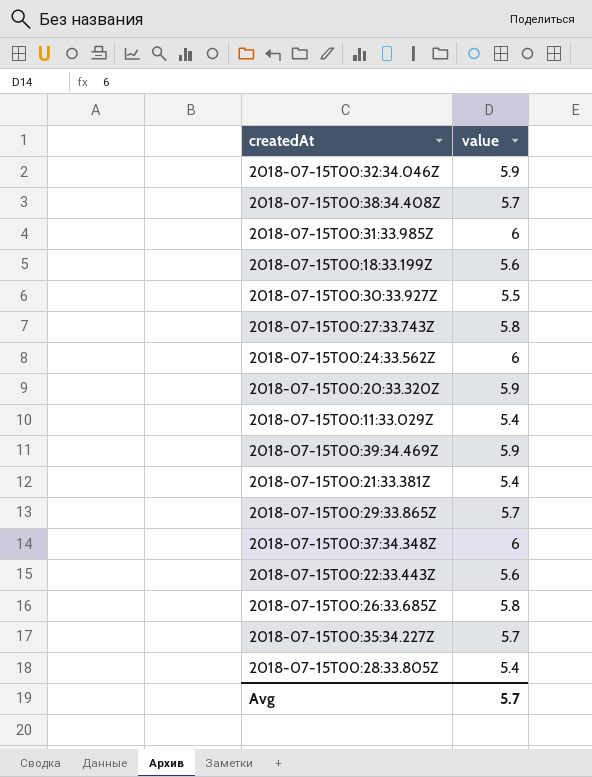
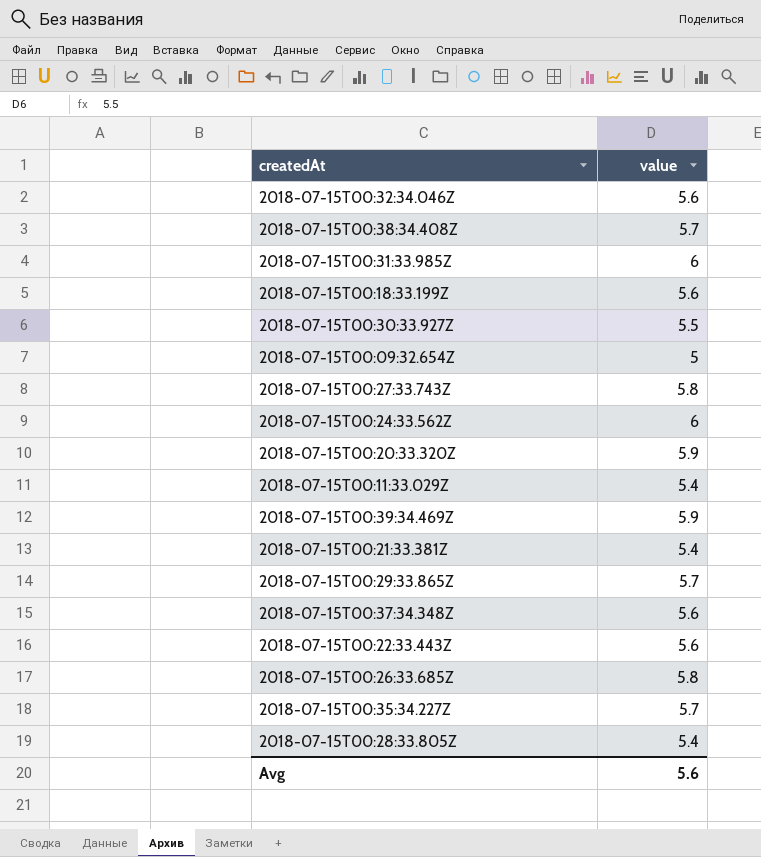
2018-07-15T00:32:34.046Z | value: 5.9 -> 5.6
row 2018-07-15T00:09:32.654Z: none -> 5
2018-07-15T00:37:34.348Z | value: 6 -> 5.6
Avg | value: 5.7 -> 5.6

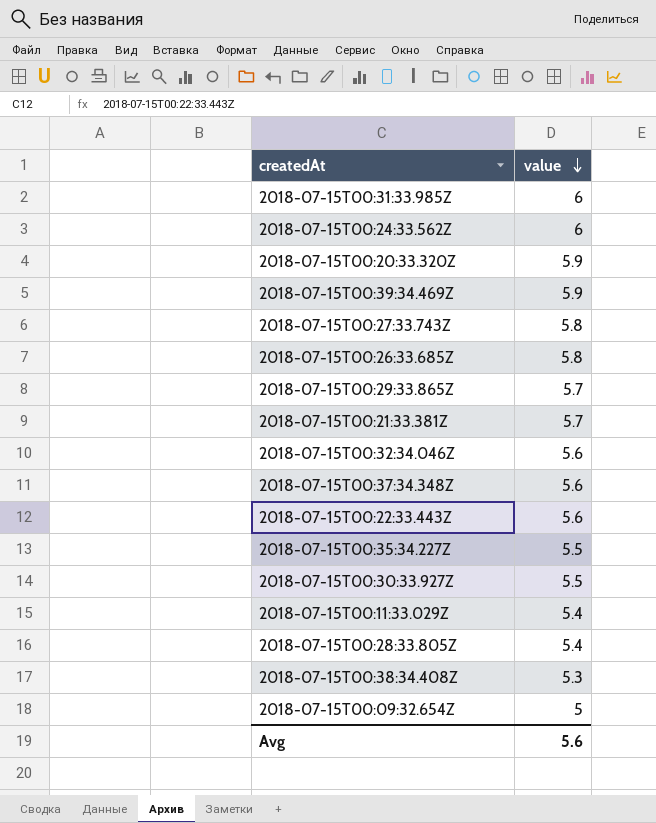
row order: none -> value descending
row 2018-07-15T00:18:33.199Z: 5.6 -> none
2018-07-15T00:21:33.381Z | value: 5.4 -> 5.7
2018-07-15T00:35:34.227Z | value: 5.7 -> 5.5
2018-07-15T00:38:34.408Z | value: 5.7 -> 5.3

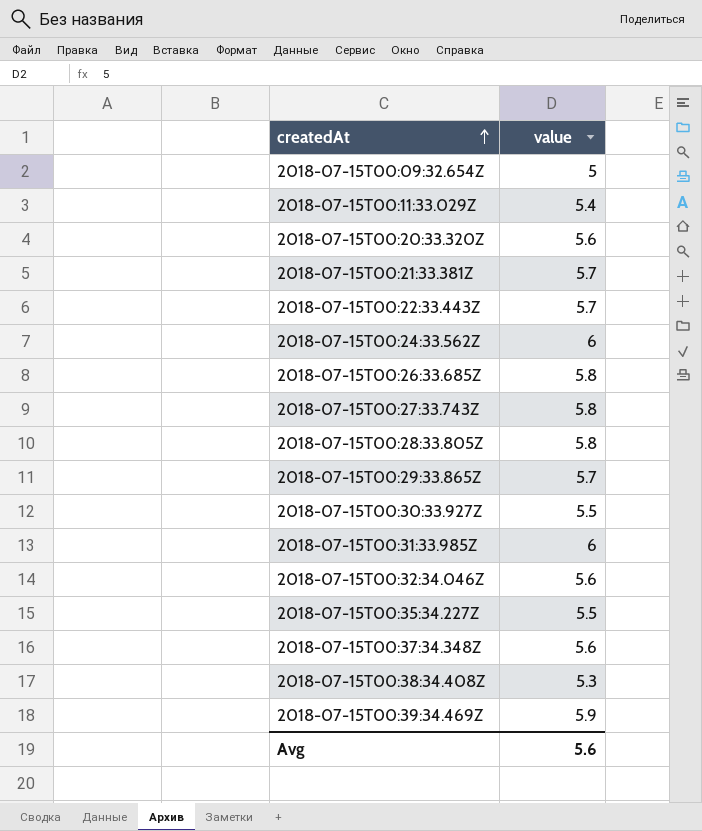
row order: value descending -> createdAt ascending
2018-07-15T00:20:33.320Z | value: 5.9 -> 5.6
2018-07-15T00:22:33.443Z | value: 5.6 -> 5.7
2018-07-15T00:28:33.805Z | value: 5.4 -> 5.8

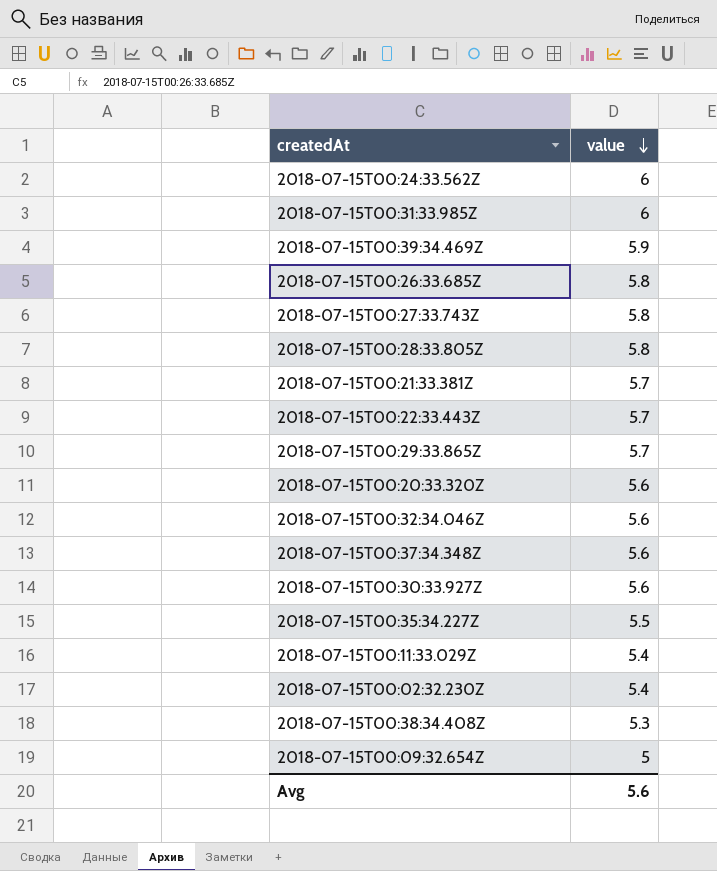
row order: createdAt ascending -> value descending
2018-07-15T00:30:33.927Z | value: 5.5 -> 5.6
row 2018-07-15T00:02:32.230Z: none -> 5.4

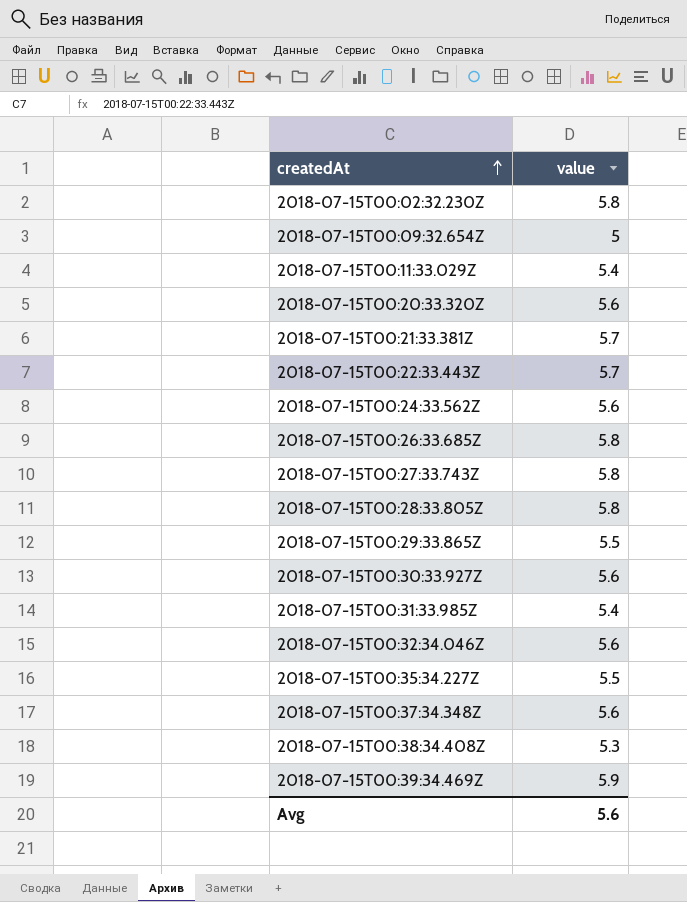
row order: value descending -> createdAt ascending
2018-07-15T00:02:32.230Z | value: 5.4 -> 5.8
2018-07-15T00:24:33.562Z | value: 6 -> 5.6
2018-07-15T00:29:33.865Z | value: 5.7 -> 5.5
2018-07-15T00:31:33.985Z | value: 6 -> 5.4

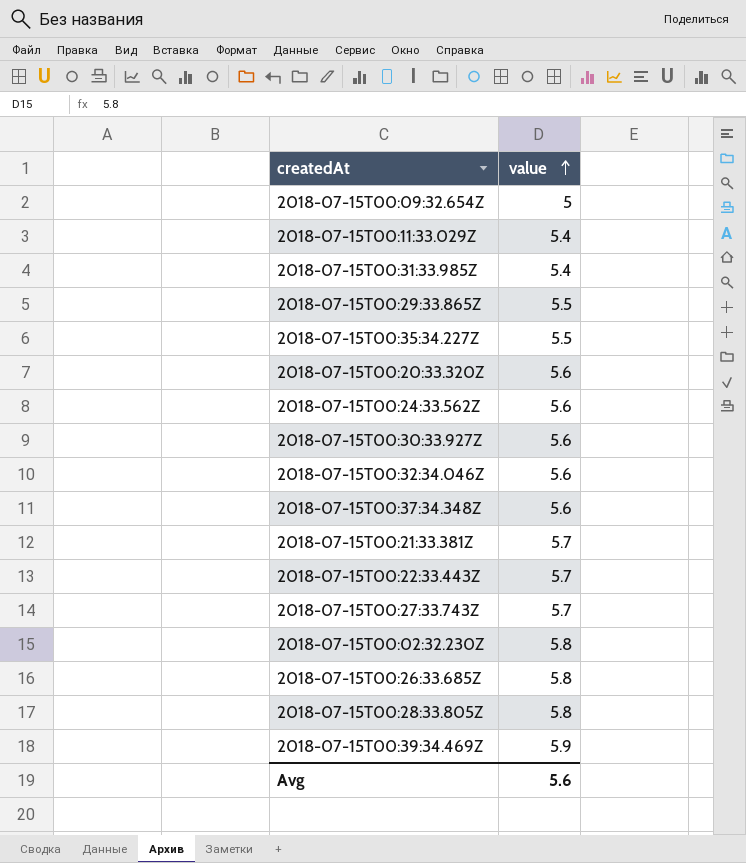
row order: createdAt ascending -> value ascending
row 2018-07-15T00:38:34.408Z: 5.3 -> none
2018-07-15T00:27:33.743Z | value: 5.8 -> 5.7

